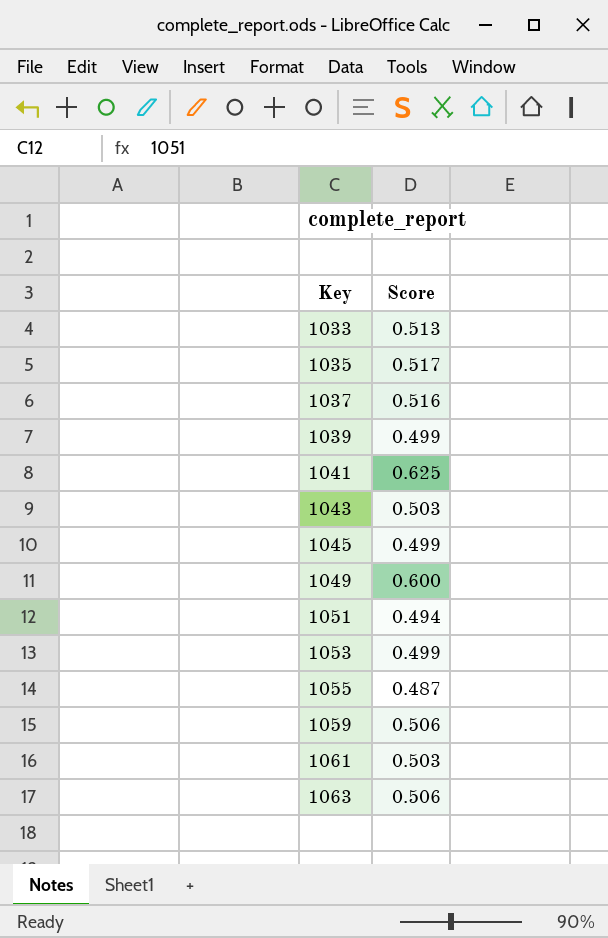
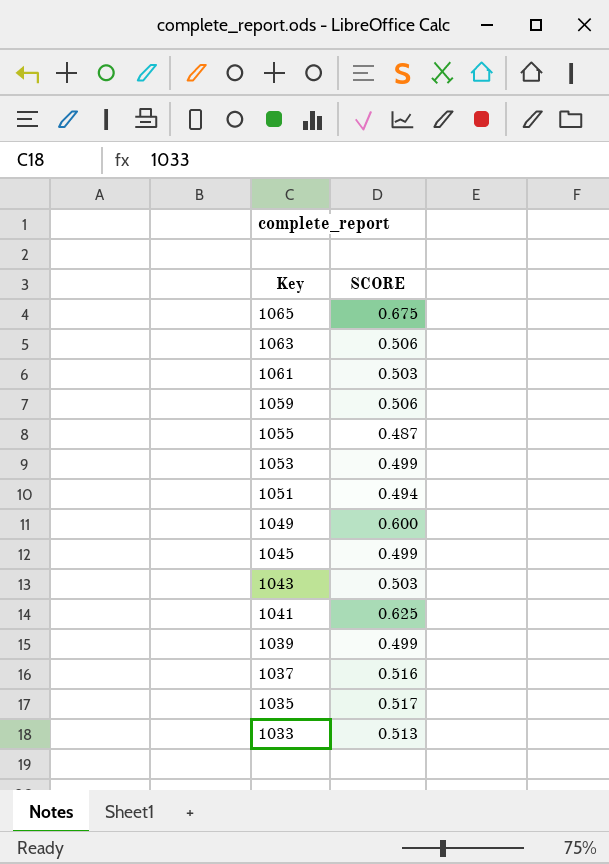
row order: Key ascending -> Key descending
column name: Score -> SCORE
row 1065: none -> 0.675

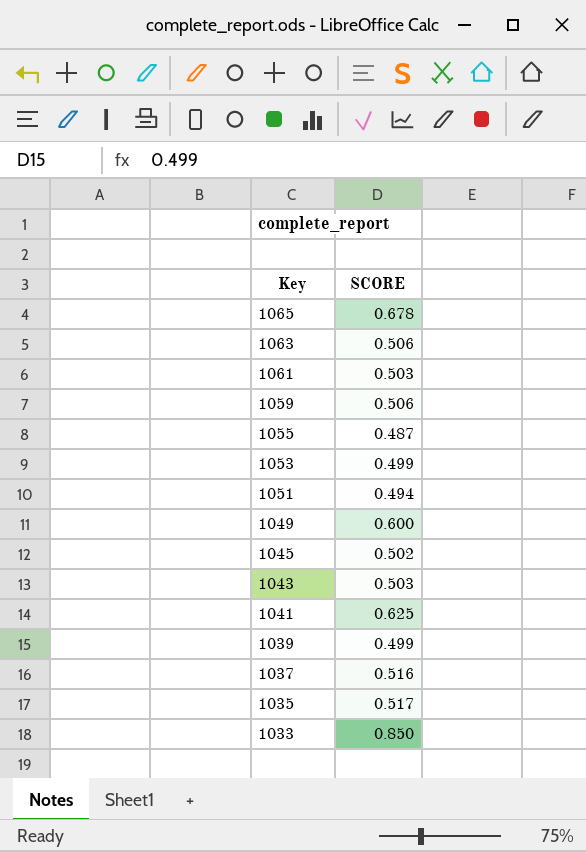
1065 | SCORE: 0.675 -> 0.678
1045 | SCORE: 0.499 -> 0.502
1033 | SCORE: 0.513 -> 0.850

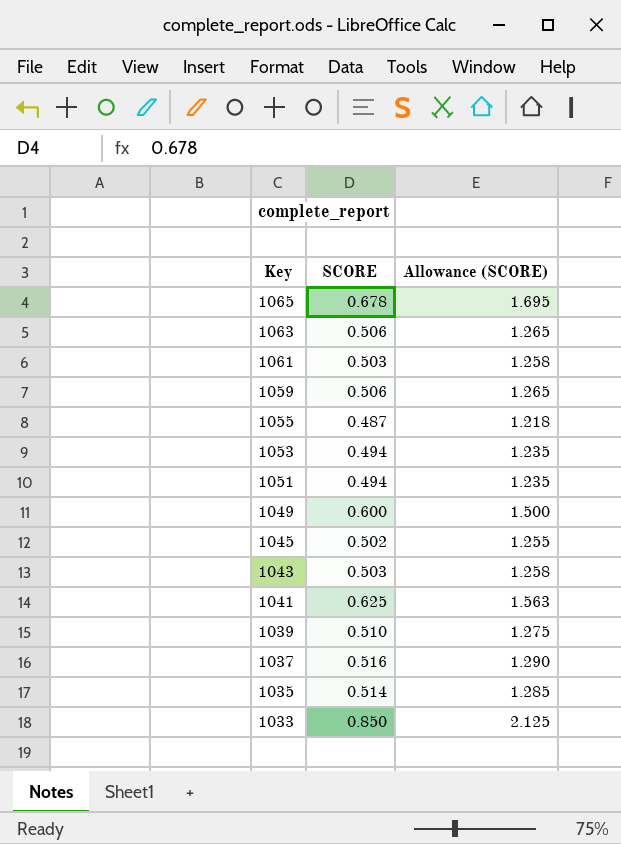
column Allowance (SCORE) | formula: none -> [SCORE] * 2.5
1053 | SCORE: 0.499 -> 0.494
1039 | SCORE: 0.499 -> 0.510
1035 | SCORE: 0.517 -> 0.514

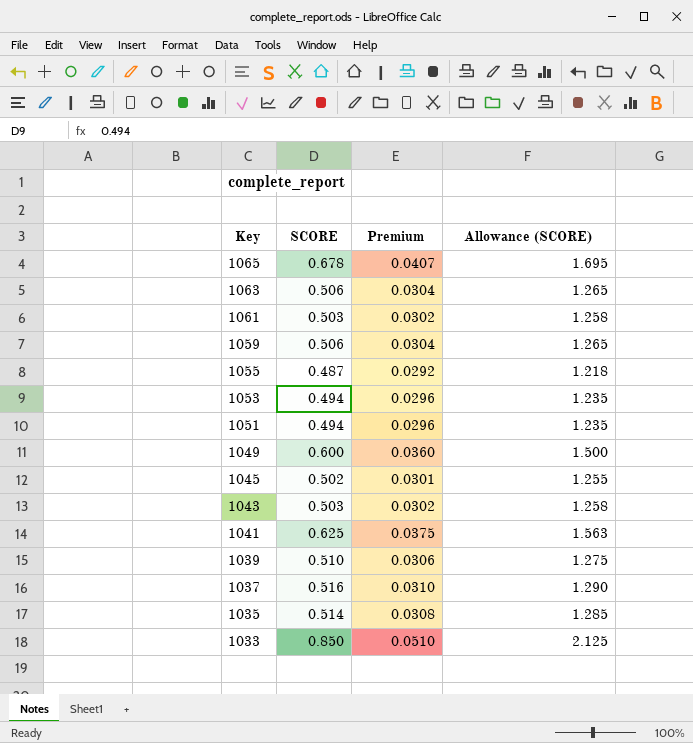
column Premium | formula: none -> [SCORE] * 0.06

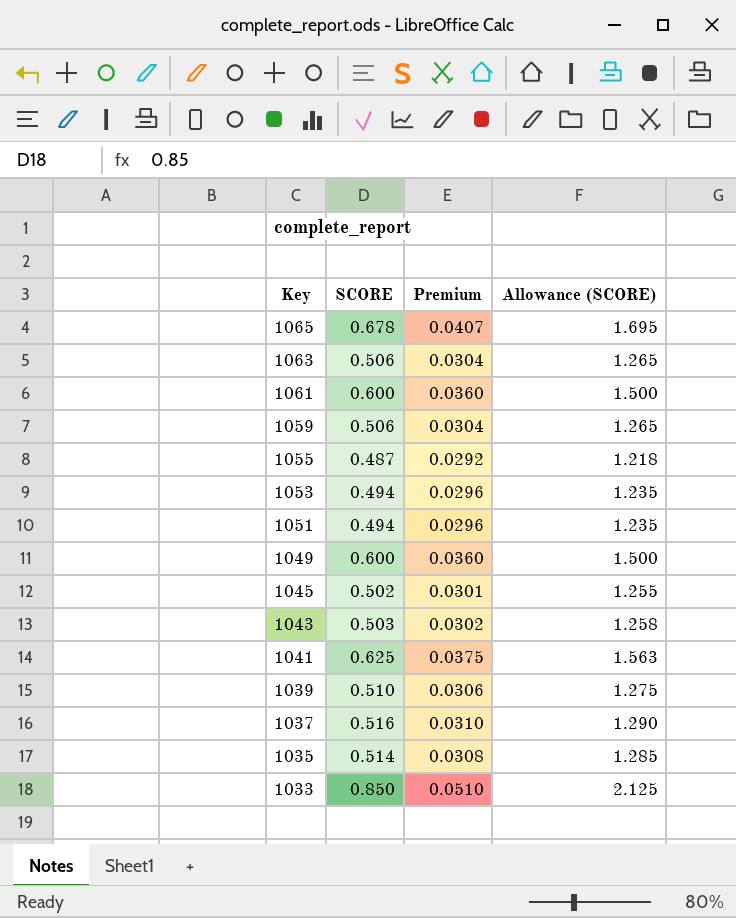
1061 | SCORE: 0.503 -> 0.600
1061 | Premium: 0.0302 -> 0.0360
1061 | Allowance (SCORE): 1.258 -> 1.500

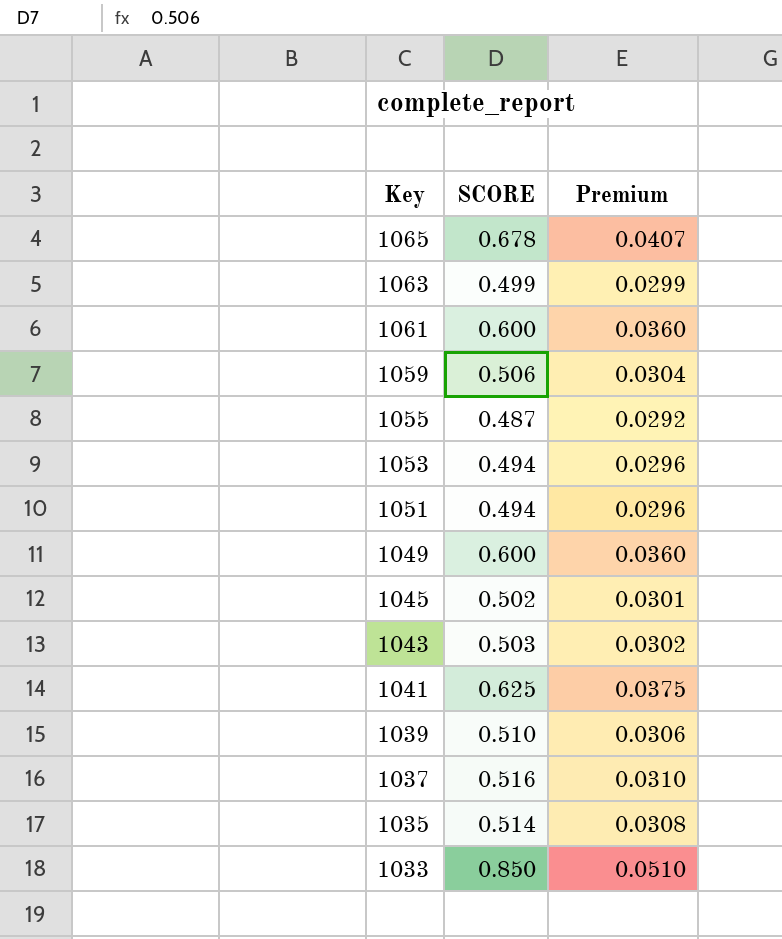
column Allowance (SCORE) | formula: [SCORE] * 2.5 -> none
1063 | SCORE: 0.506 -> 0.499
1063 | Premium: 0.0304 -> 0.0299

